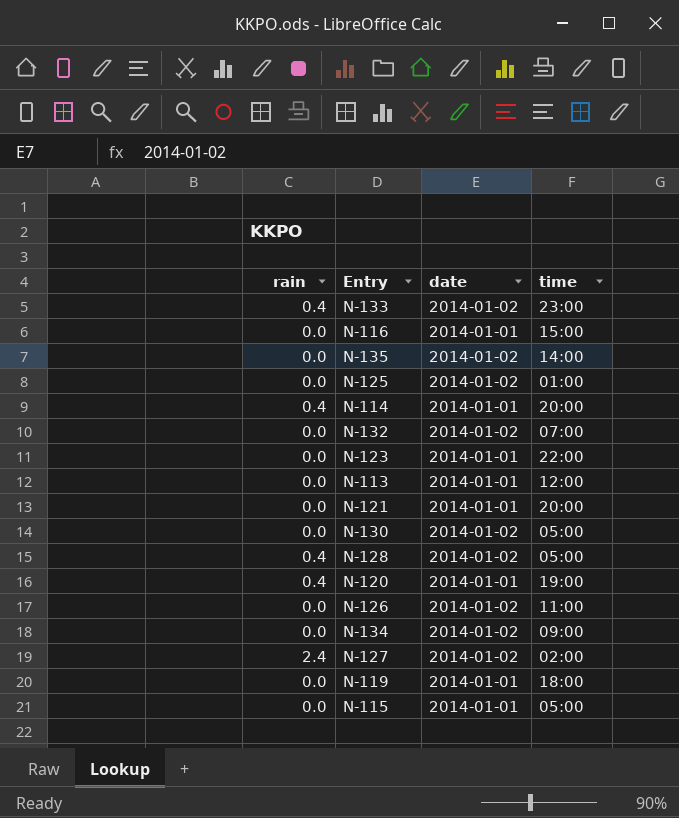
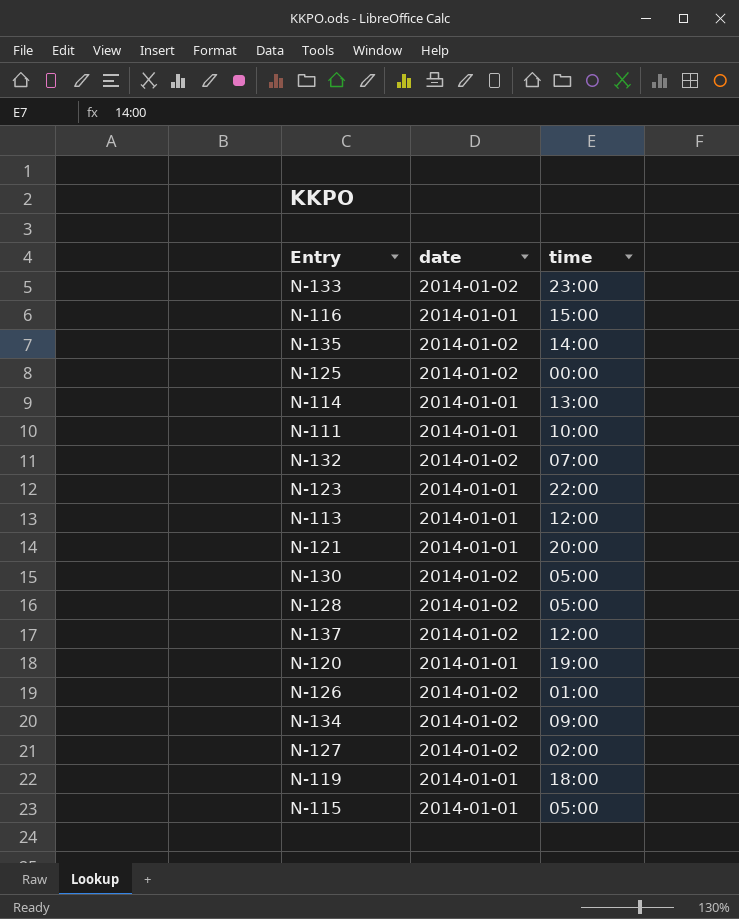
column rain | position: 1 -> none
N-125 | time: 01:00 -> 00:00
N-114 | time: 20:00 -> 13:00
row N-111: none -> 2014-01-01 | 10:00
row N-137: none -> 2014-01-02 | 12:00
N-126 | time: 11:00 -> 01:00

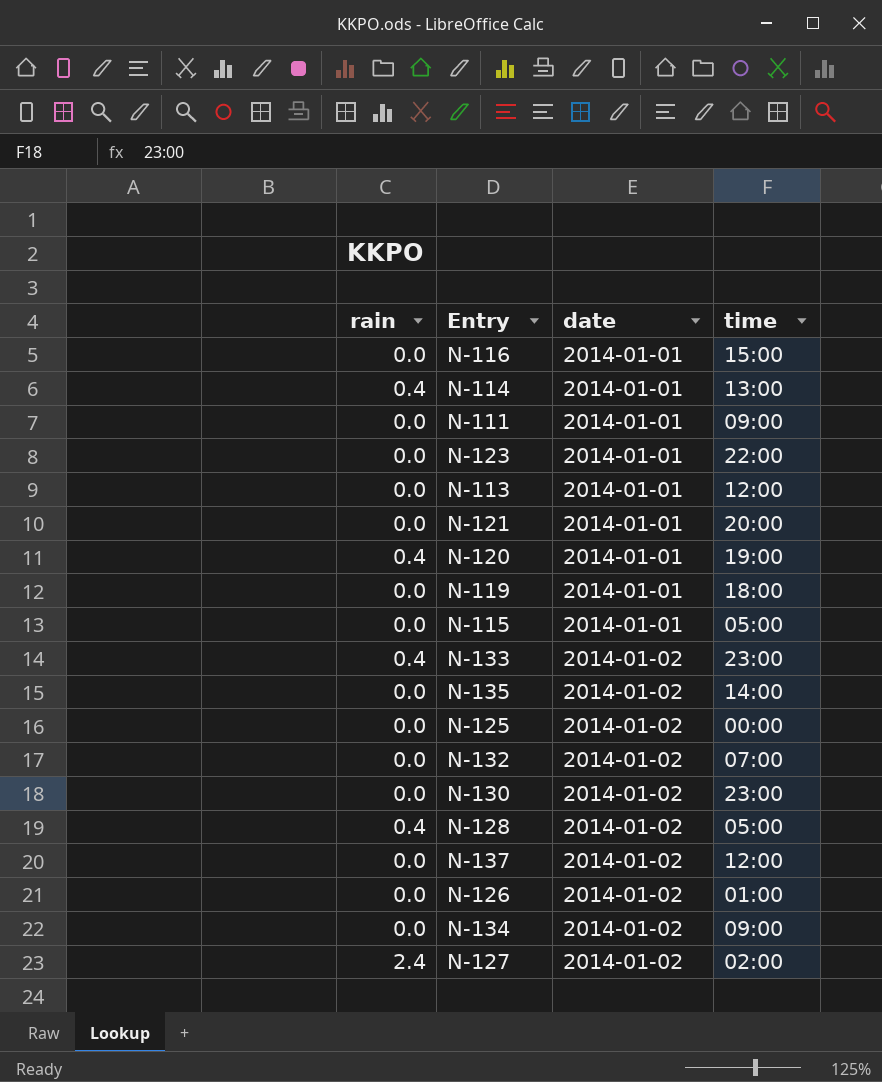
row order: none -> date ascending
column rain | position: none -> 1
N-111 | time: 10:00 -> 09:00
N-130 | time: 05:00 -> 23:00

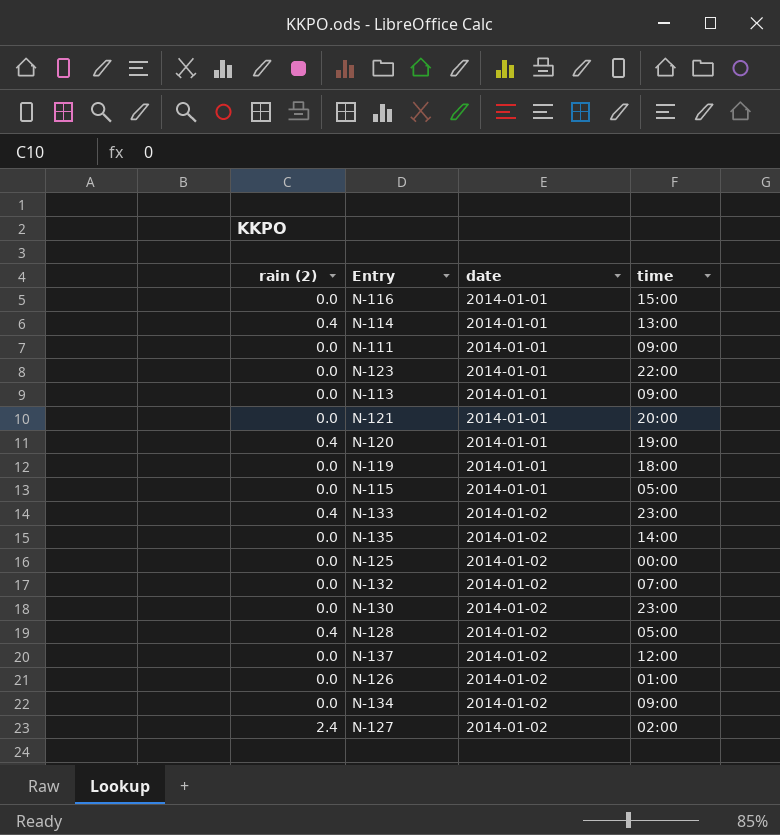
column name: rain -> rain (2)
N-113 | time: 12:00 -> 09:00

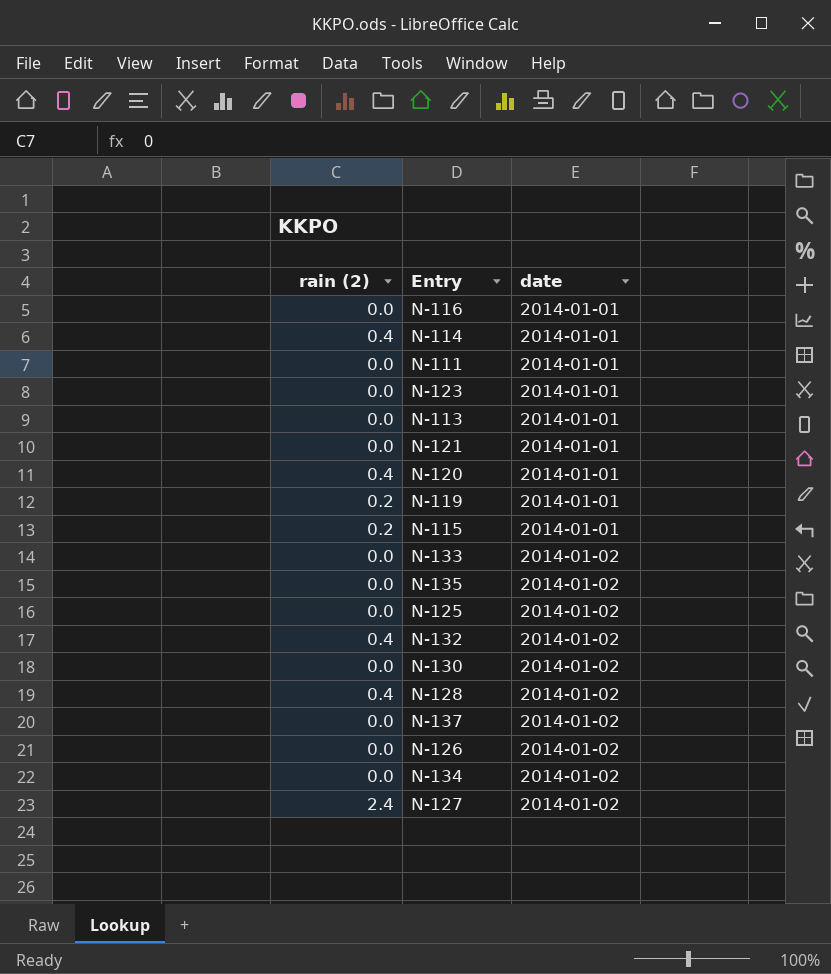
column time | position: 4 -> none
N-119 | rain (2): 0.0 -> 0.2
N-115 | rain (2): 0.0 -> 0.2
N-133 | rain (2): 0.4 -> 0.0
N-132 | rain (2): 0.0 -> 0.4

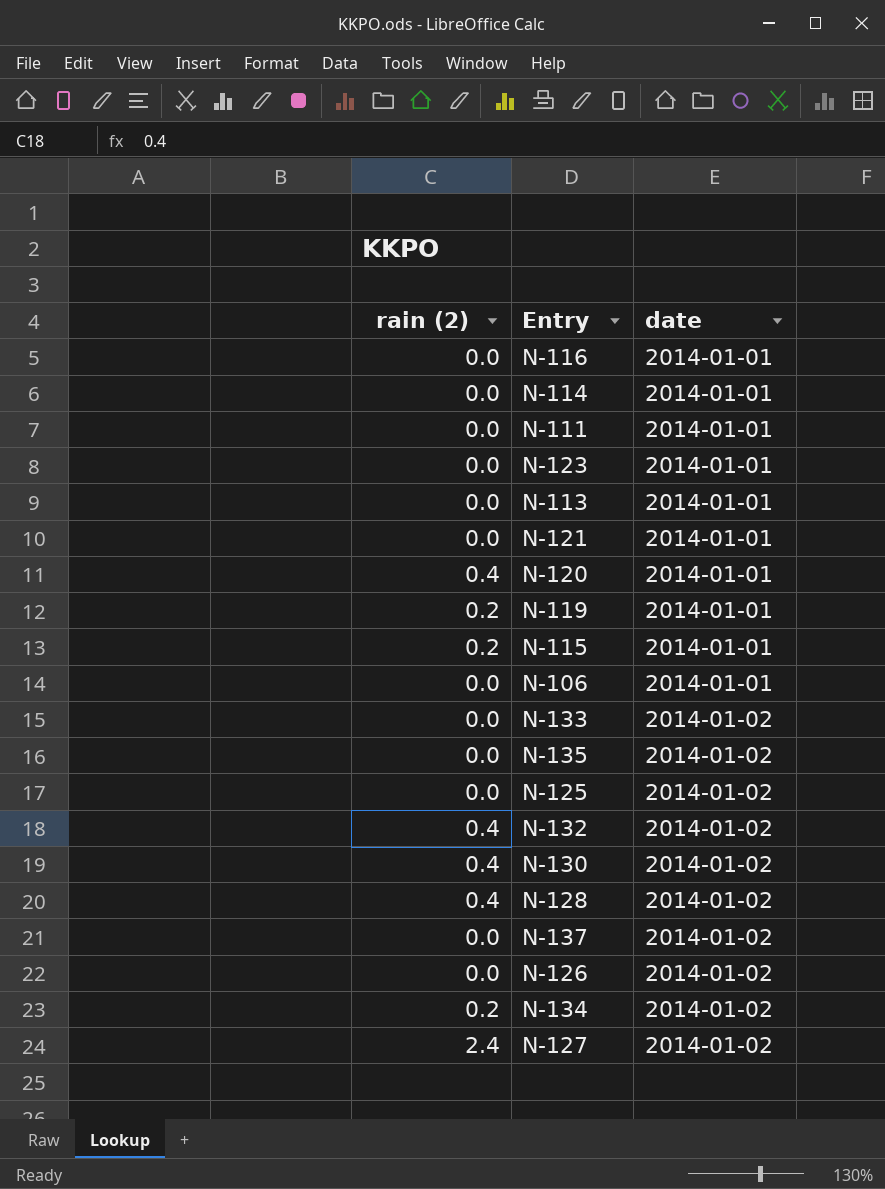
N-114 | rain (2): 0.4 -> 0.0
row N-106: none -> 0.0 | 2014-01-01
N-130 | rain (2): 0.0 -> 0.4
N-134 | rain (2): 0.0 -> 0.2

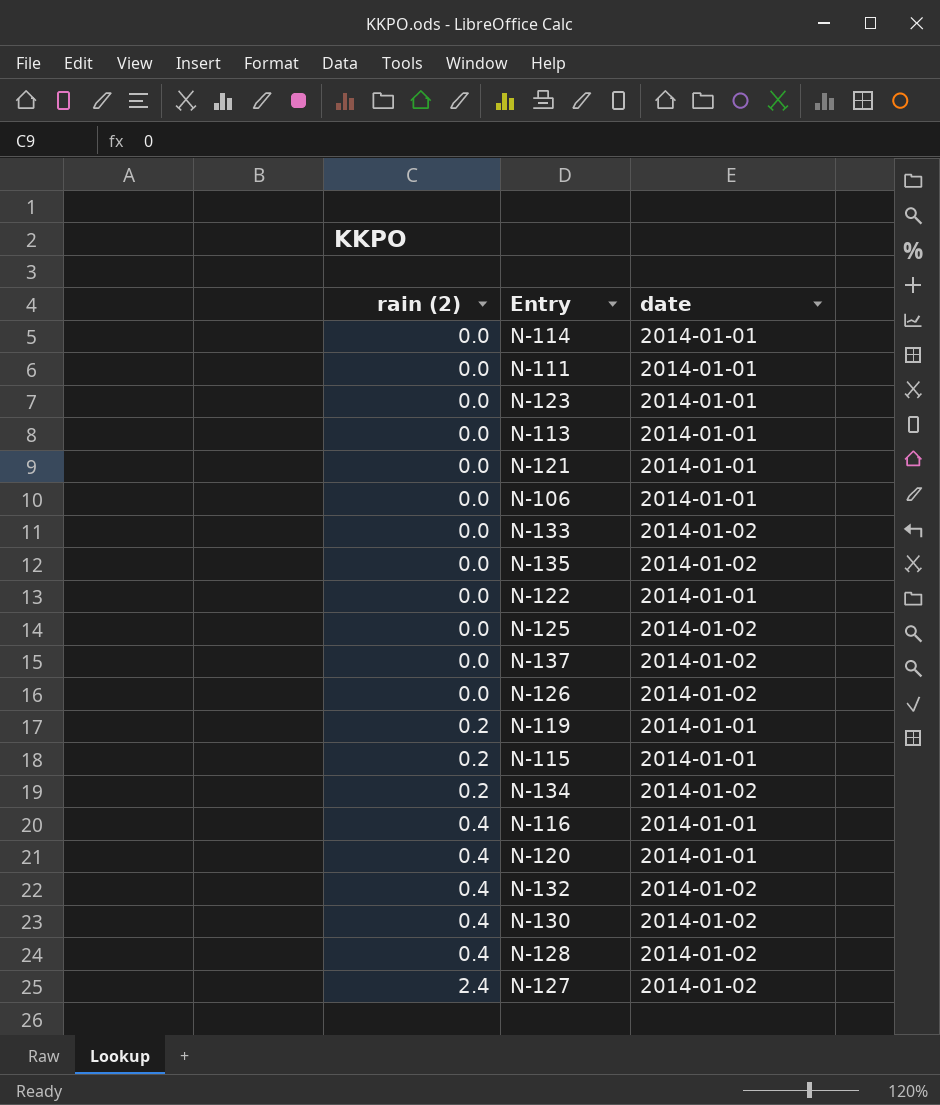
row order: date ascending -> rain (2) ascending
row N-122: none -> 0.0 | 2014-01-01
N-116 | rain (2): 0.0 -> 0.4

